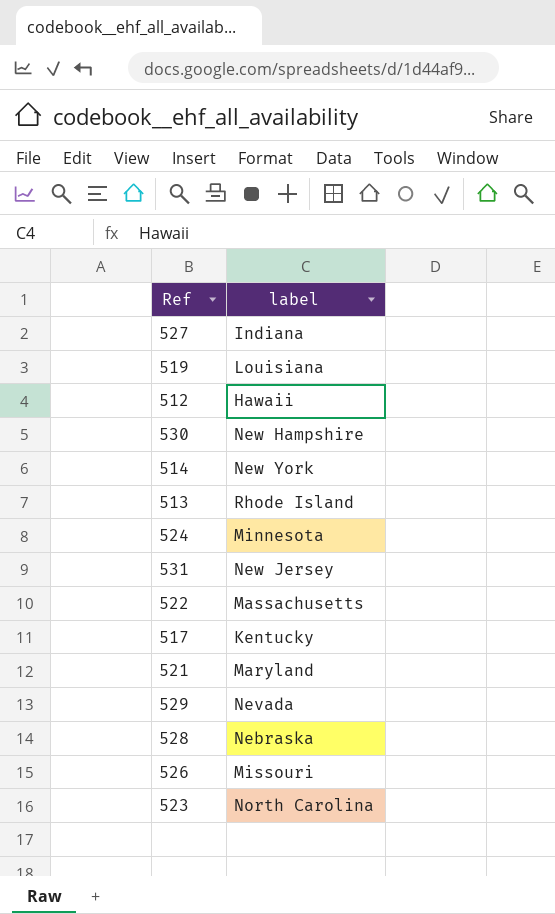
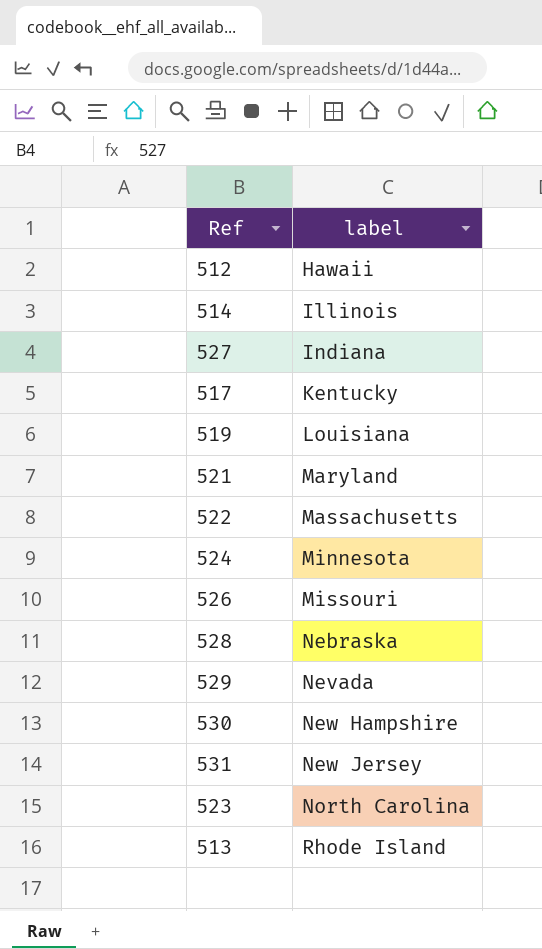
row order: none -> label ascending
514 | label: New York -> Illinois

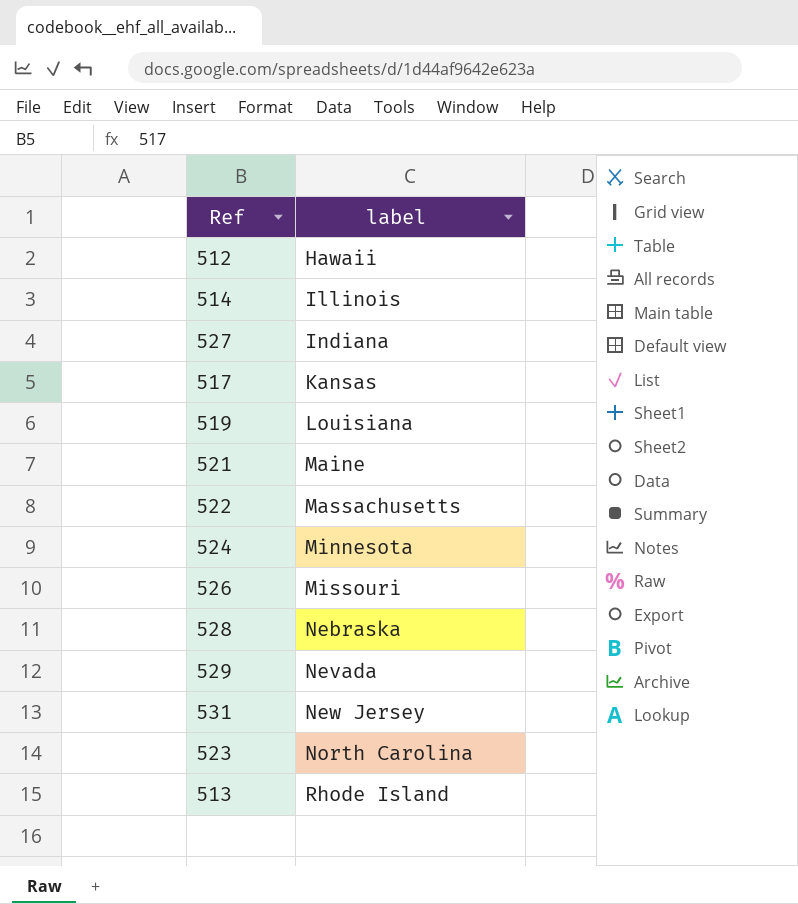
row 530: New Hampshire -> none
517 | label: Kentucky -> Kansas
521 | label: Maryland -> Maine

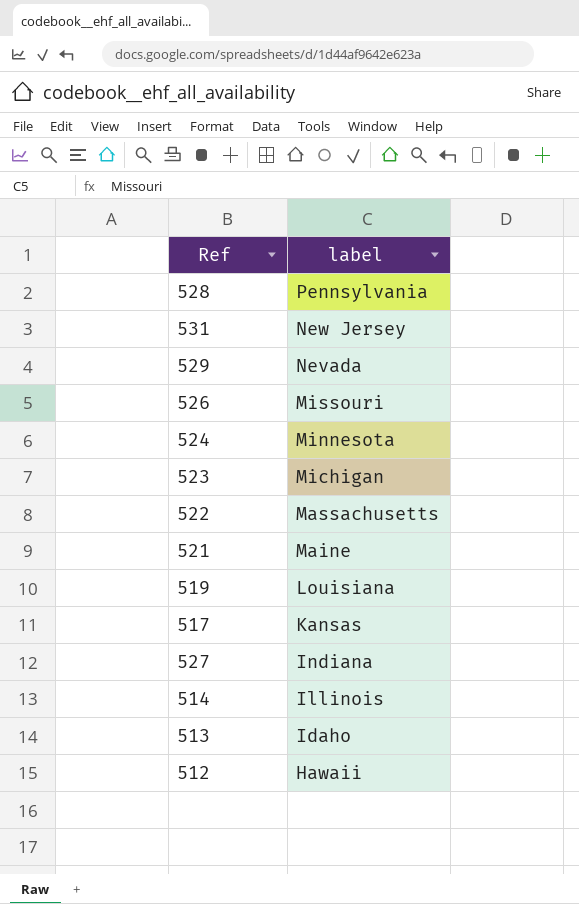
row order: label ascending -> label descending
528 | label: Nebraska -> Pennsylvania
523 | label: North Carolina -> Michigan
513 | label: Rhode Island -> Idaho

